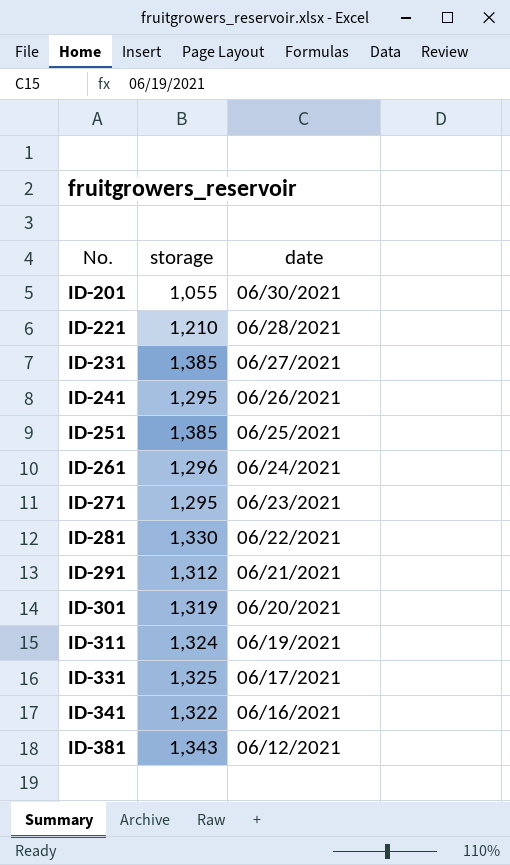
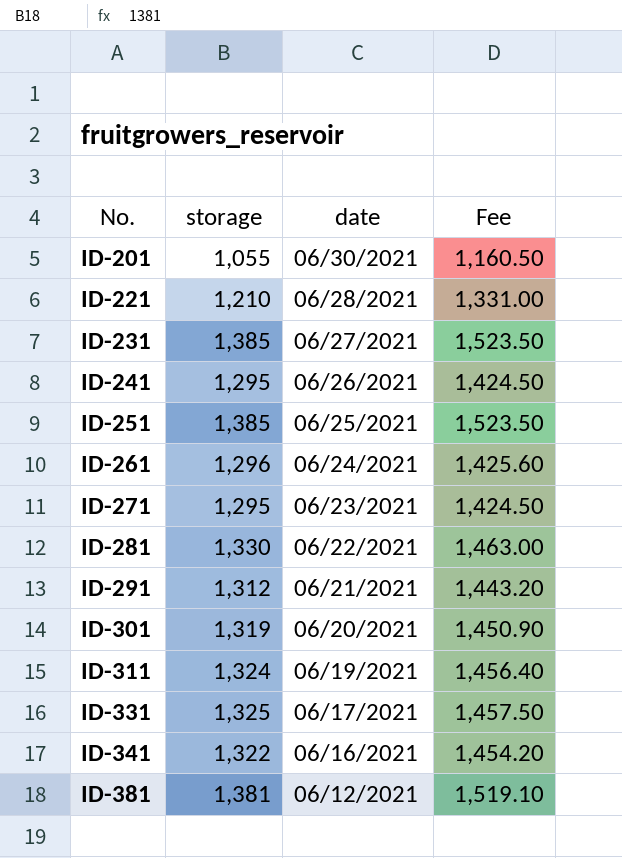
column Fee | formula: none -> [storage] * 1.1
ID-381 | storage: 1,343 -> 1,381

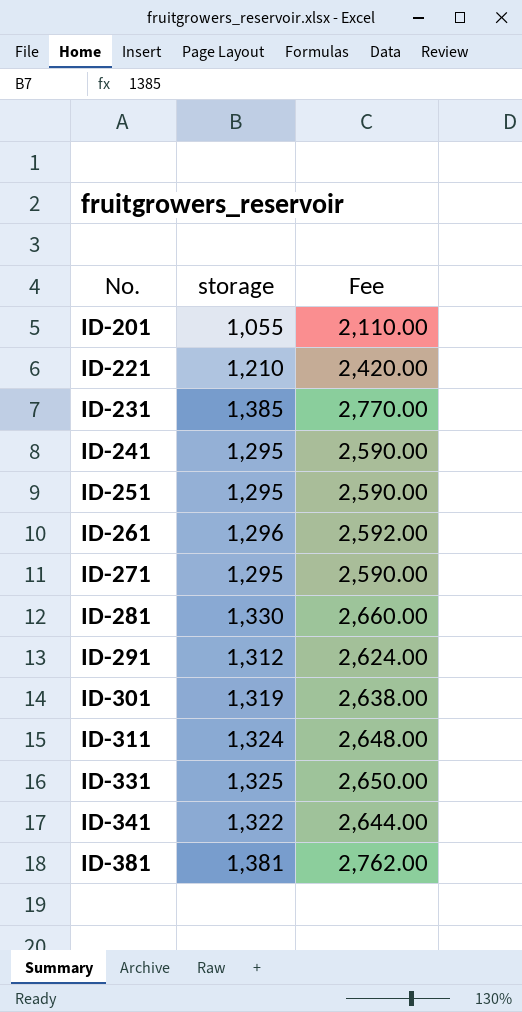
column date | position: 3 -> none
column Fee | formula: [storage] * 1.1 -> [storage] * 2
ID-251 | storage: 1,385 -> 1,295

